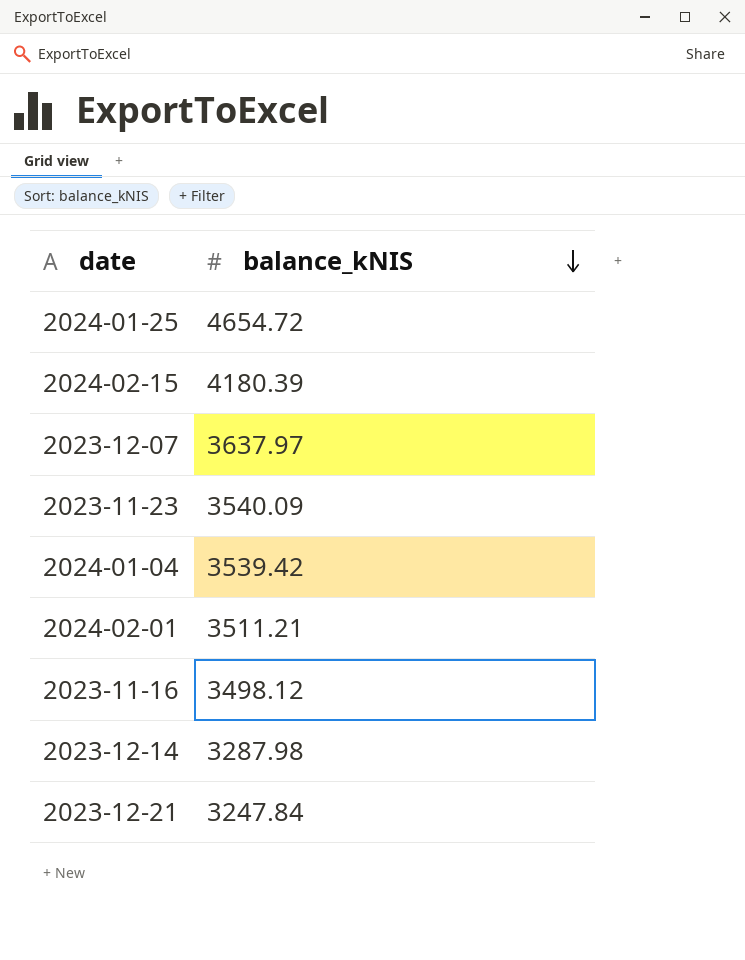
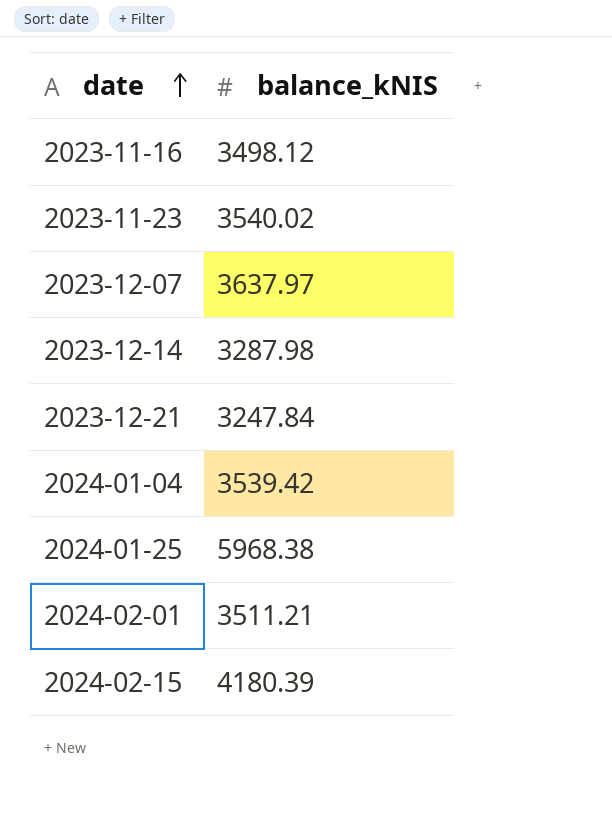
row order: balance_kNIS descending -> date ascending
2023-11-23 | balance_kNIS: 3540.09 -> 3540.02
2024-01-25 | balance_kNIS: 4654.72 -> 5968.38

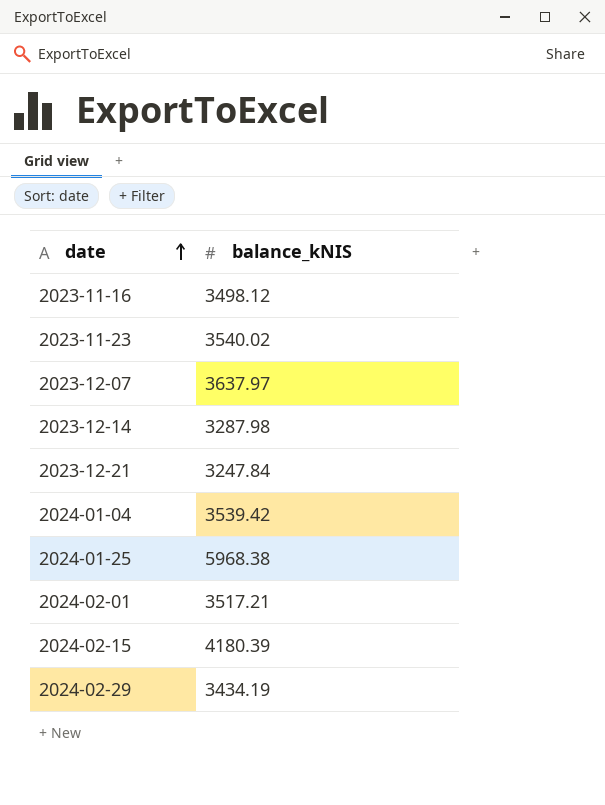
2024-02-01 | balance_kNIS: 3511.21 -> 3517.21
row 2024-02-29: none -> 3434.19

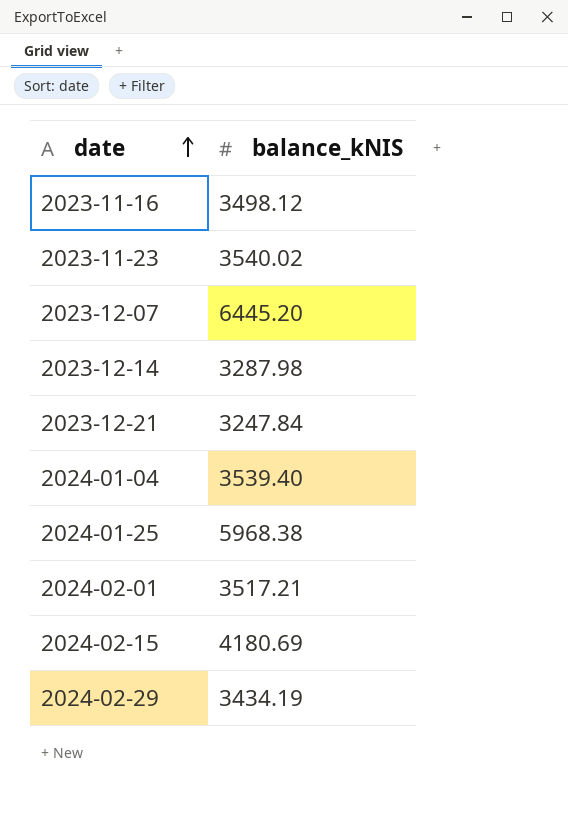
2023-12-07 | balance_kNIS: 3637.97 -> 6445.20
2024-01-04 | balance_kNIS: 3539.42 -> 3539.40
2024-02-15 | balance_kNIS: 4180.39 -> 4180.69

